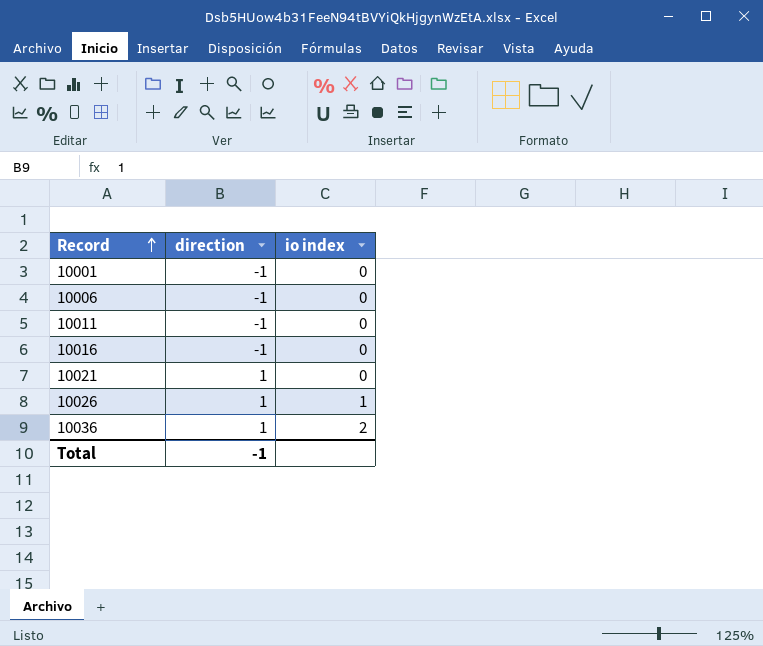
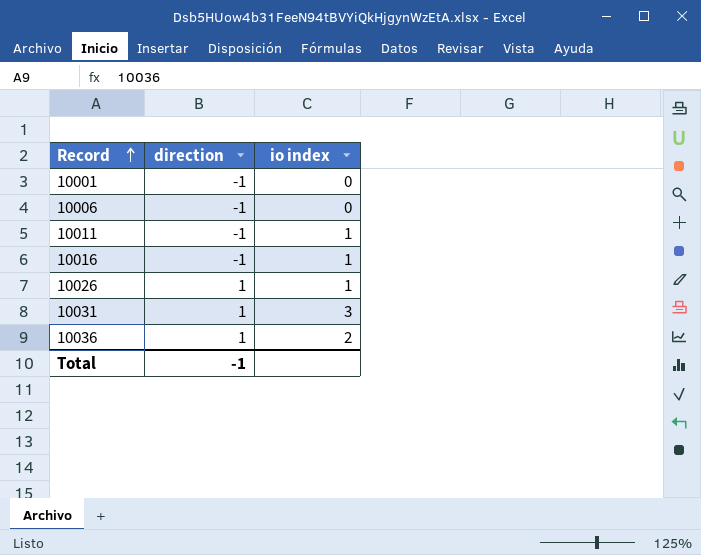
row 10021: 1 | 0 -> none
10011 | io index: 0 -> 1
10016 | io index: 0 -> 1
row 10031: none -> 1 | 3

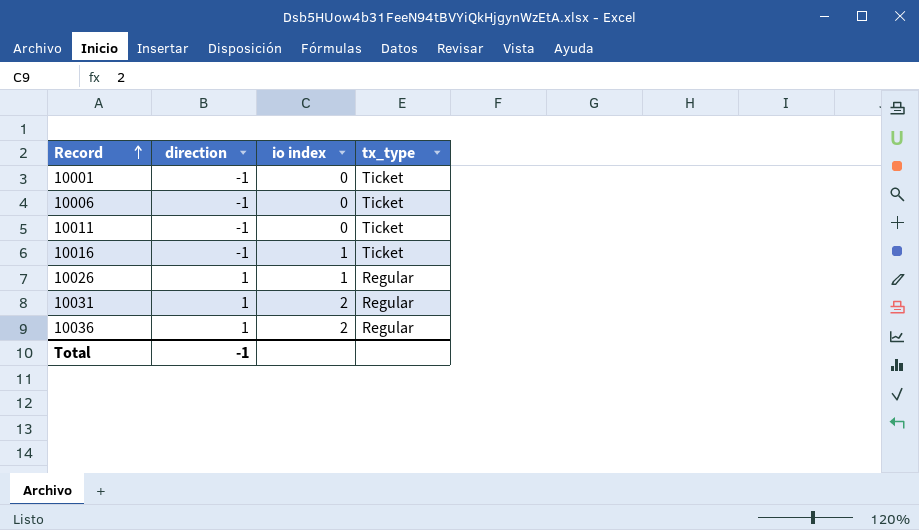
column tx_type | position: none -> 4
10011 | io index: 1 -> 0
10031 | io index: 3 -> 2

